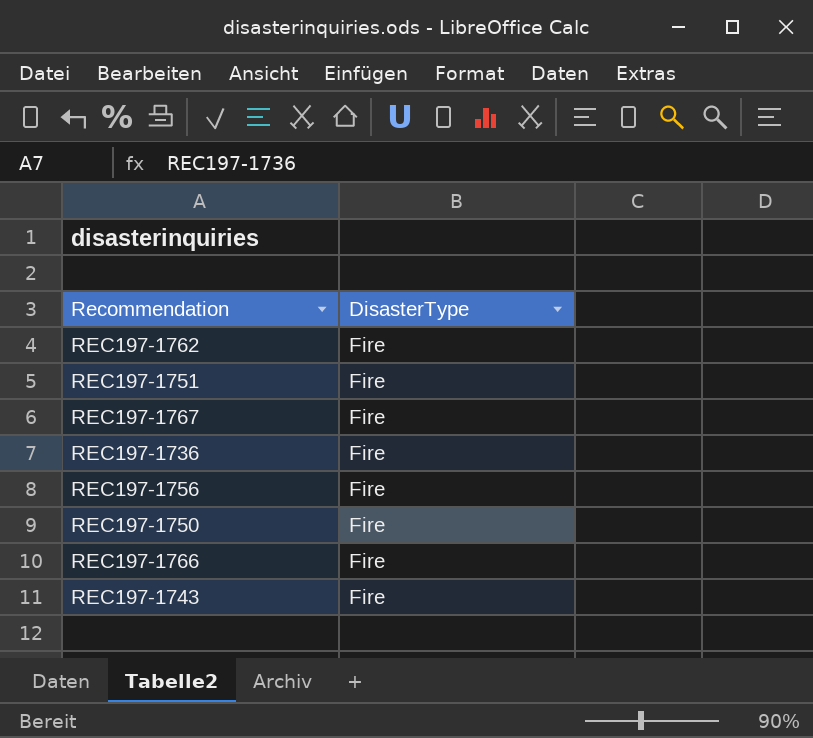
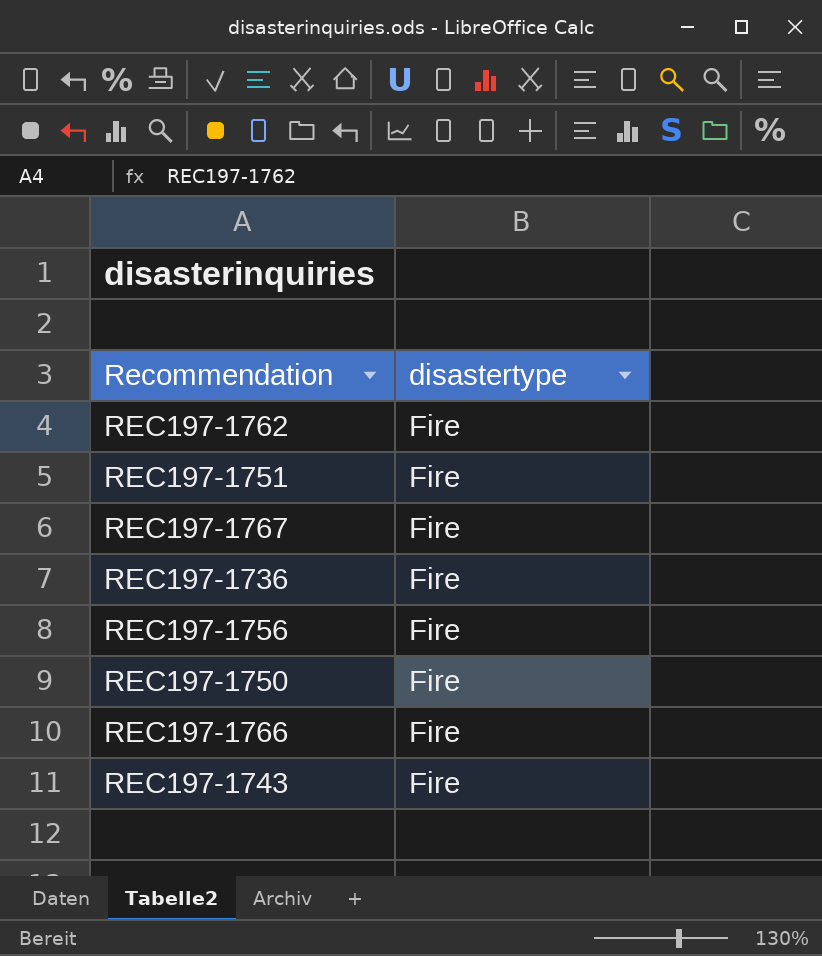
column name: DisasterType -> disastertype

